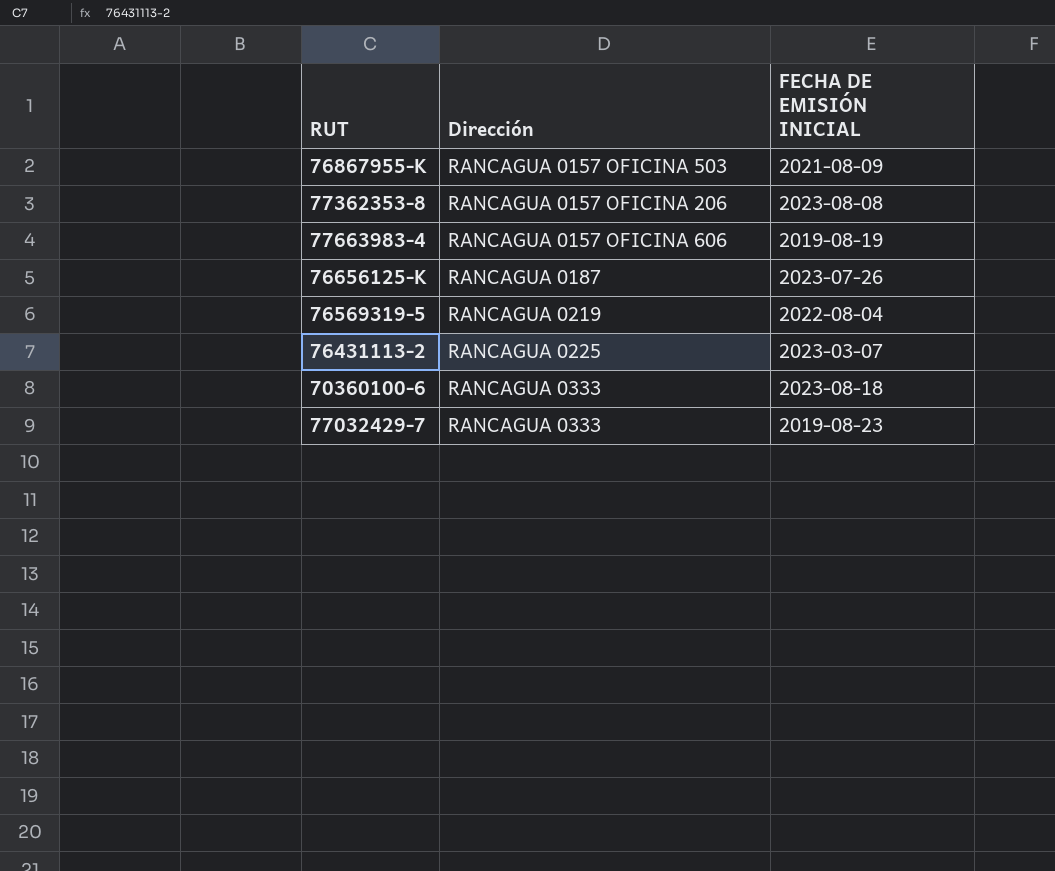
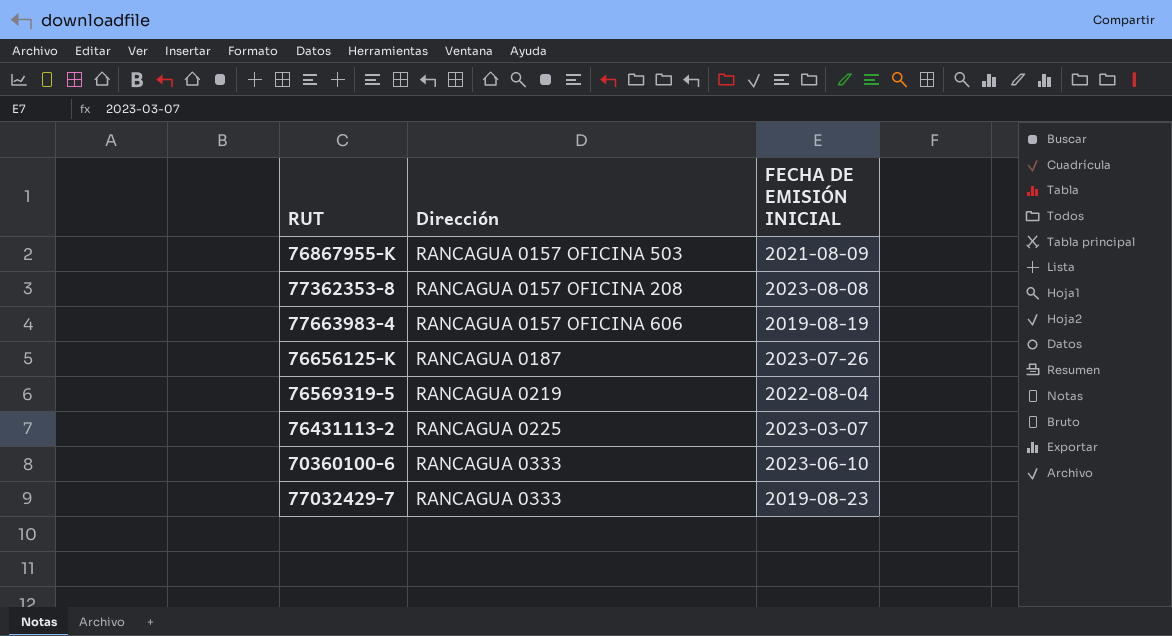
77362353-8 | Dirección: RANCAGUA 0157 OFICINA 206 -> RANCAGUA 0157 OFICINA 208
70360100-6 | FECHA DE EMISIÓN INICIAL: 2023-08-18 -> 2023-06-10

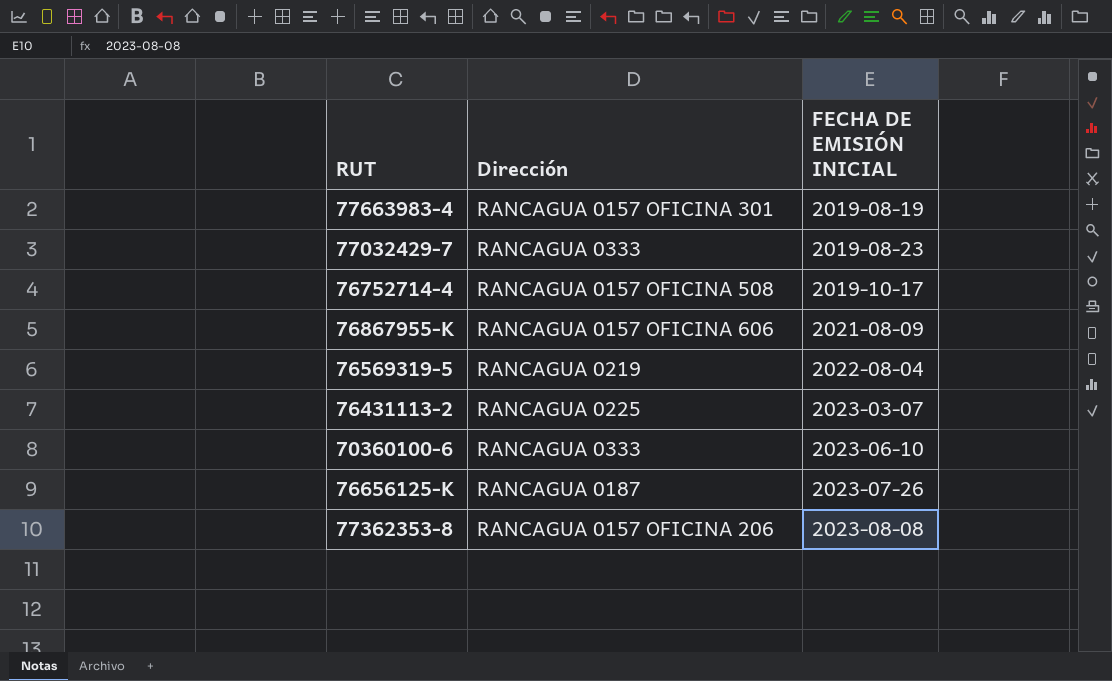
row order: none -> FECHA DE EMISIÓN INICIAL ascending
77663983-4 | Dirección: RANCAGUA 0157 OFICINA 606 -> RANCAGUA 0157 OFICINA 301
row 76752714-4: none -> RANCAGUA 0157 OFICINA 508 | 2019-10-17
76867955-K | Dirección: RANCAGUA 0157 OFICINA 503 -> RANCAGUA 0157 OFICINA 606
77362353-8 | Dirección: RANCAGUA 0157 OFICINA 208 -> RANCAGUA 0157 OFICINA 206

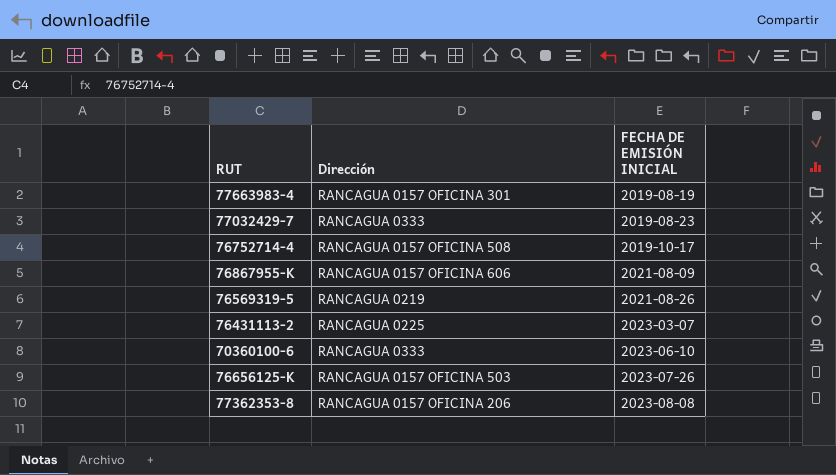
76569319-5 | FECHA DE EMISIÓN INICIAL: 2022-08-04 -> 2021-08-26
76656125-K | Dirección: RANCAGUA 0187 -> RANCAGUA 0157 OFICINA 503

